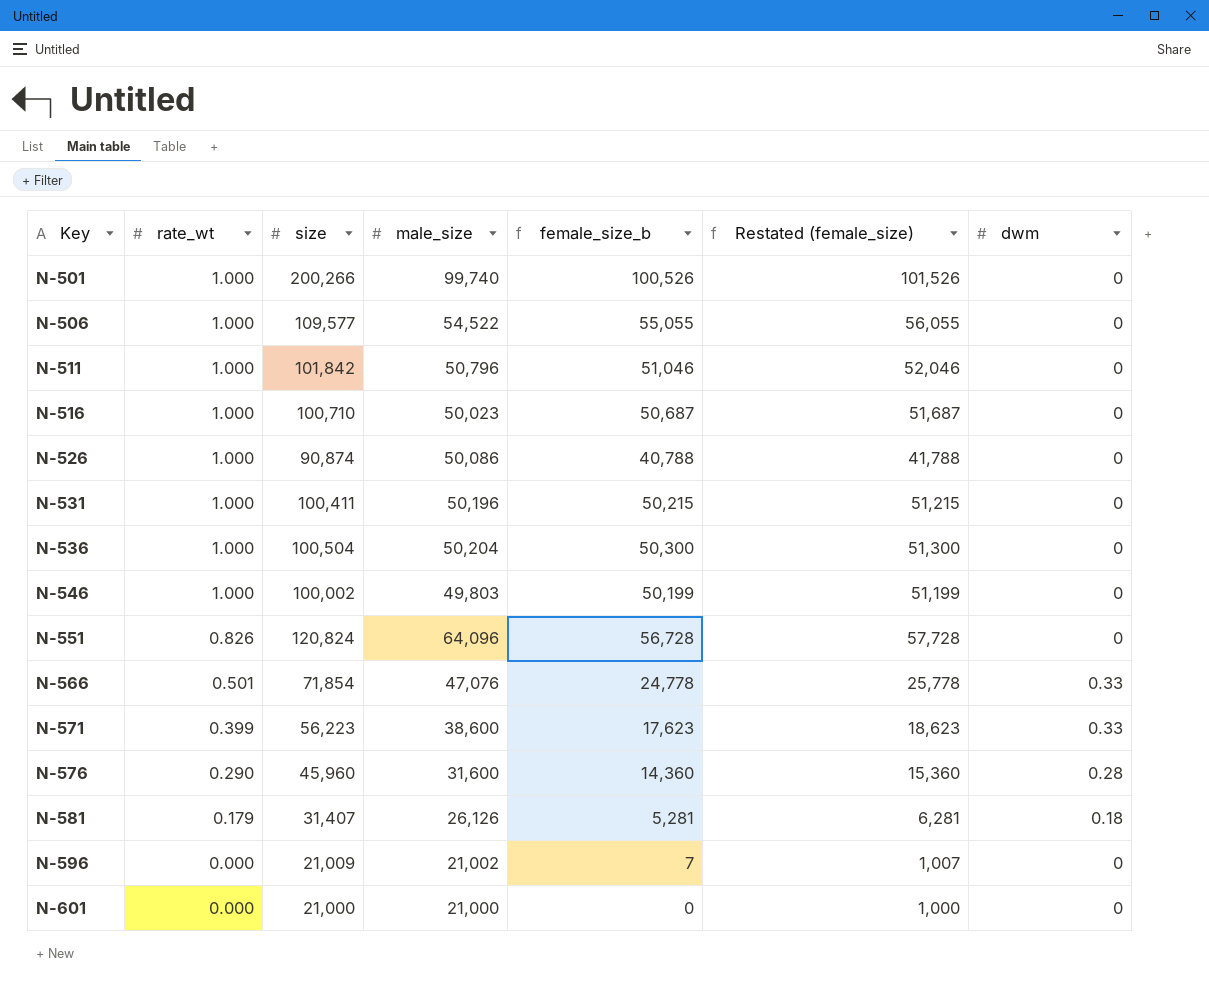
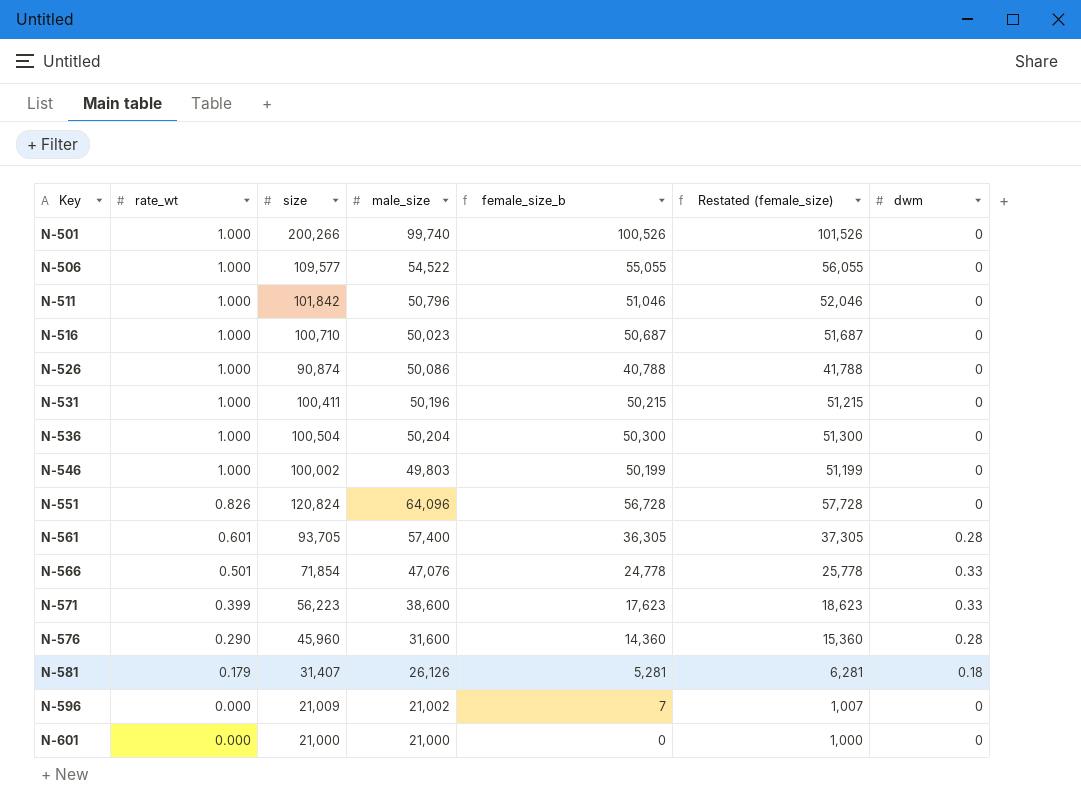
row N-561: none -> 0.601 | 93,705 | 57,400 | 36,305 | 37,305 | 0.28

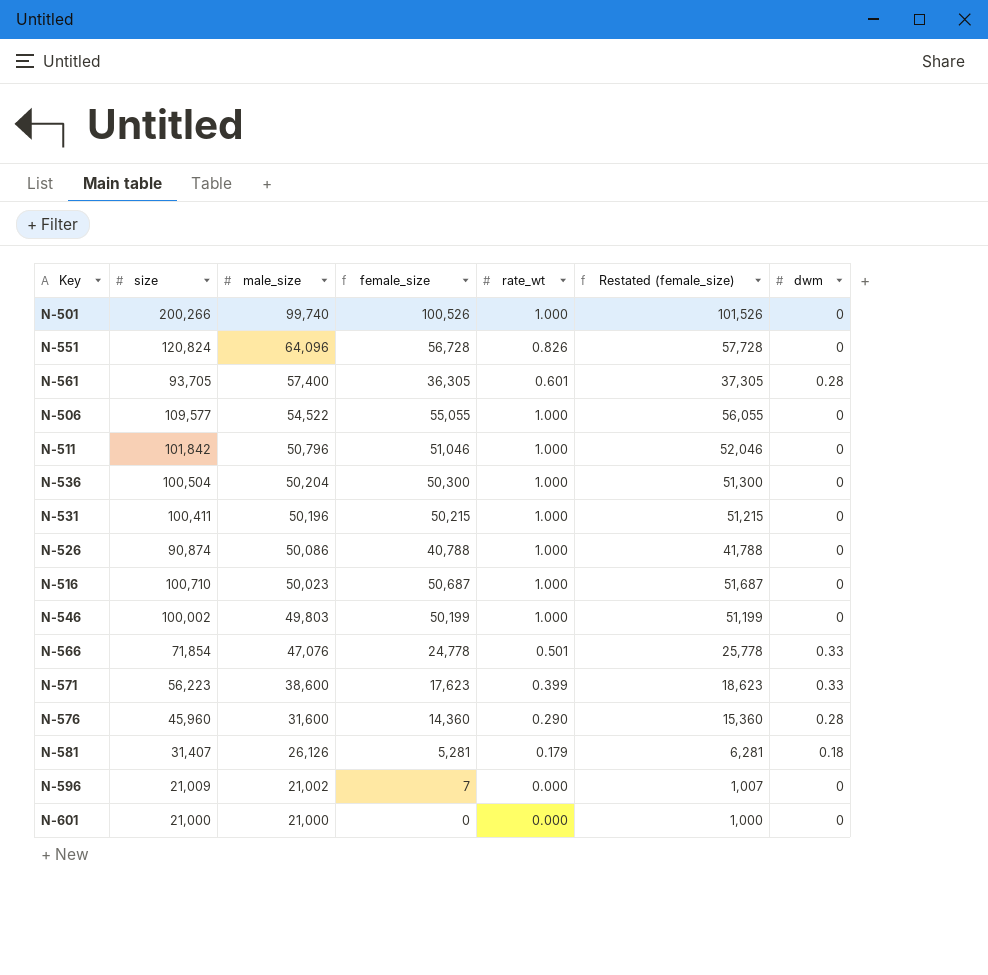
row order: Key ascending -> male_size descending
column name: female_size_b -> female_size
column rate_wt | position: 2 -> 5

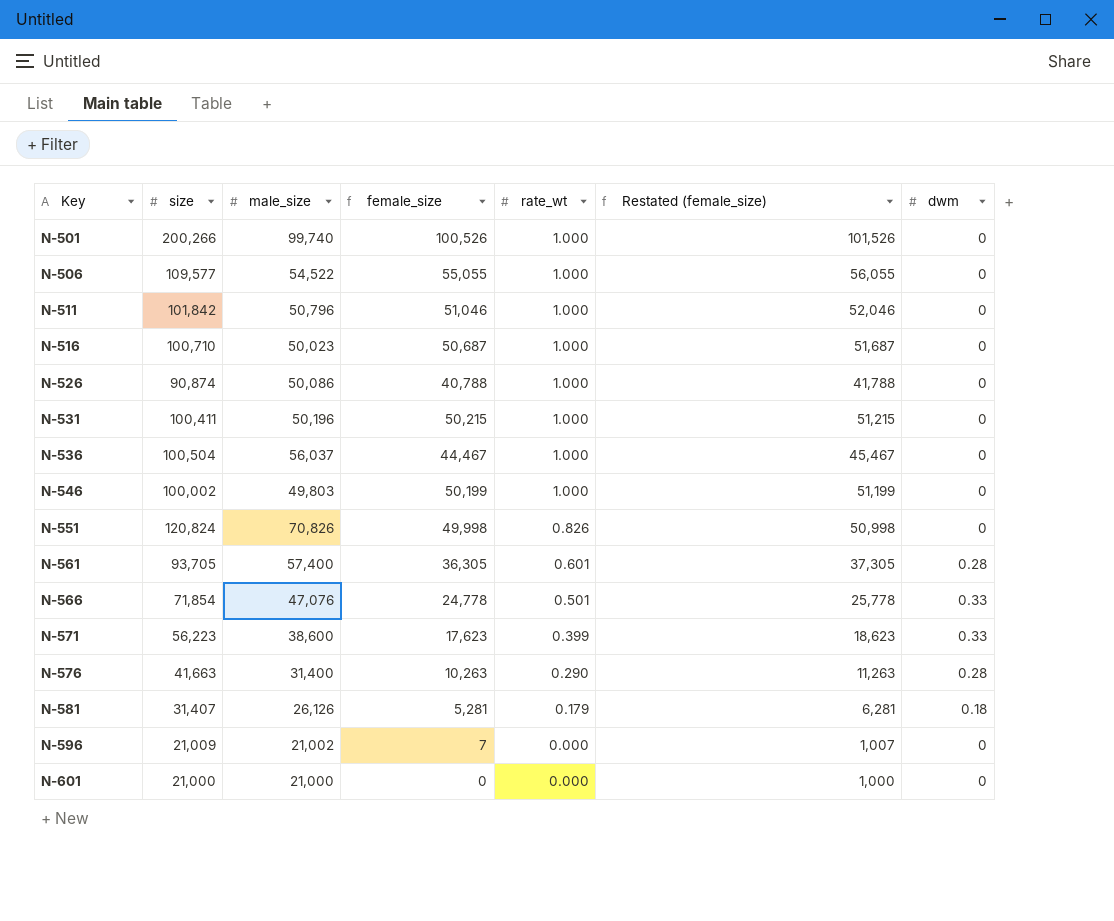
row order: male_size descending -> Key ascending
N-536 | male_size: 50,204 -> 56,037
N-536 | female_size: 50,300 -> 44,467
N-536 | Restated (female_size): 51,300 -> 45,467
N-551 | male_size: 64,096 -> 70,826
N-551 | female_size: 56,728 -> 49,998
N-551 | Restated (female_size): 57,728 -> 50,998
N-576 | size: 45,960 -> 41,663
N-576 | male_size: 31,600 -> 31,400
N-576 | female_size: 14,360 -> 10,263
N-576 | Restated (female_size): 15,360 -> 11,263

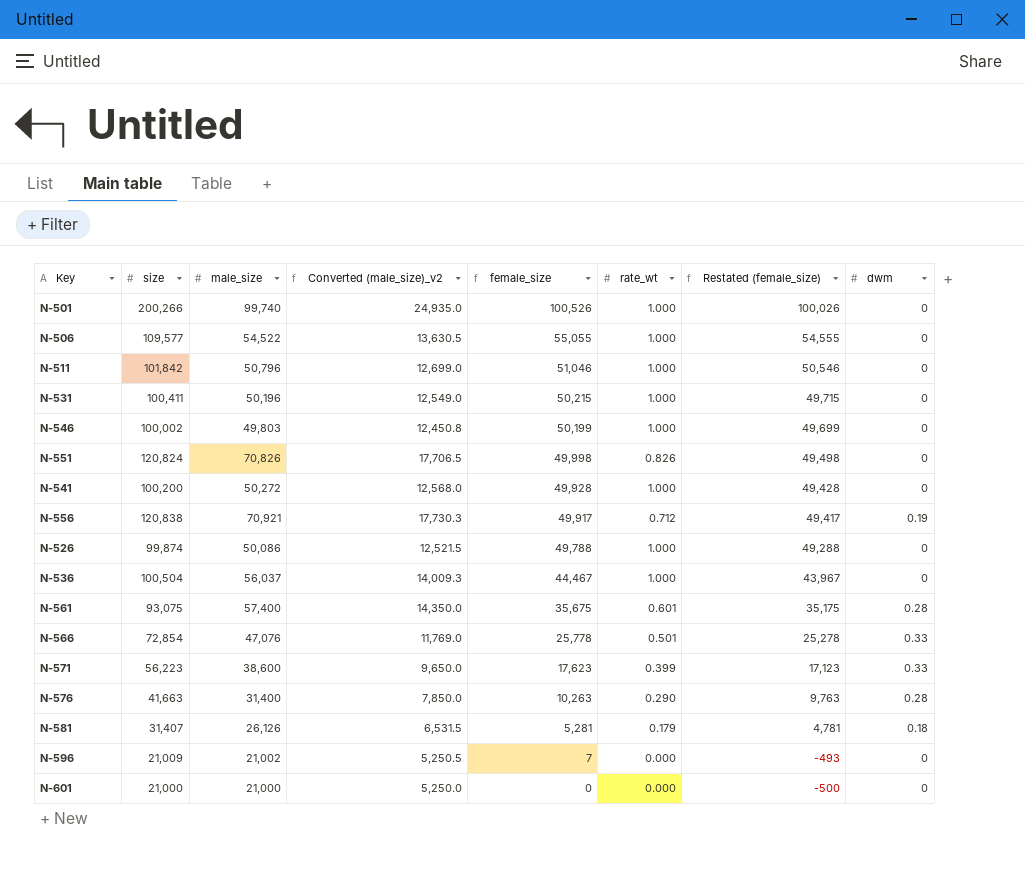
row order: Key ascending -> female_size descending
column Converted (male_size)_v2 | formula: none -> [male_size] * 0.25
column Restated (female_size) | formula: [female_size] + 1000 -> [female_size] - 500
row N-516: 100,710 | 50,023 | 50,687 | 1.000 | 51,687 | 0 -> none
row N-541: none -> 100,200 | 50,272 | 12,568.0 | 49,928 | 1.000 | 49,428 | 0
row N-556: none -> 120,838 | 70,921 | 17,730.3 | 49,917 | 0.712 | 49,417 | 0.19
N-526 | size: 90,874 -> 99,874
N-526 | female_size: 40,788 -> 49,788
N-561 | size: 93,705 -> 93,075
N-561 | female_size: 36,305 -> 35,675
N-566 | size: 71,854 -> 72,854
N-566 | female_size: 24,778 -> 25,778

